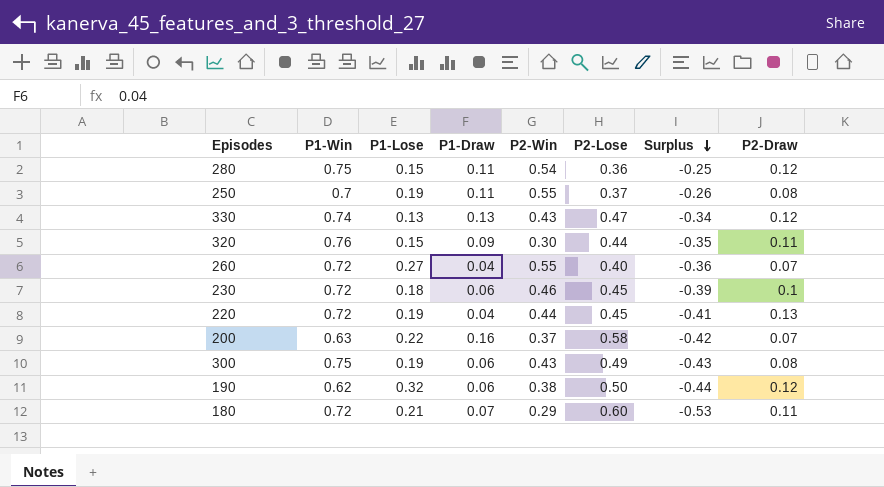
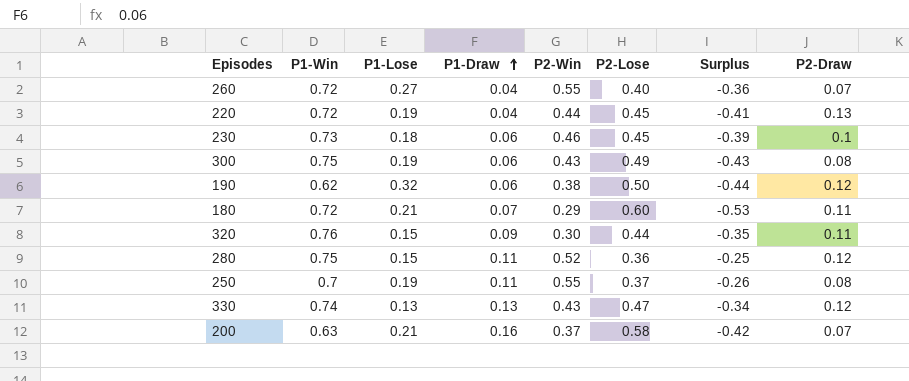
row order: Surplus descending -> P1-Draw ascending
230 | P1-Win: 0.72 -> 0.73
280 | P2-Win: 0.54 -> 0.52
200 | P1-Lose: 0.22 -> 0.21

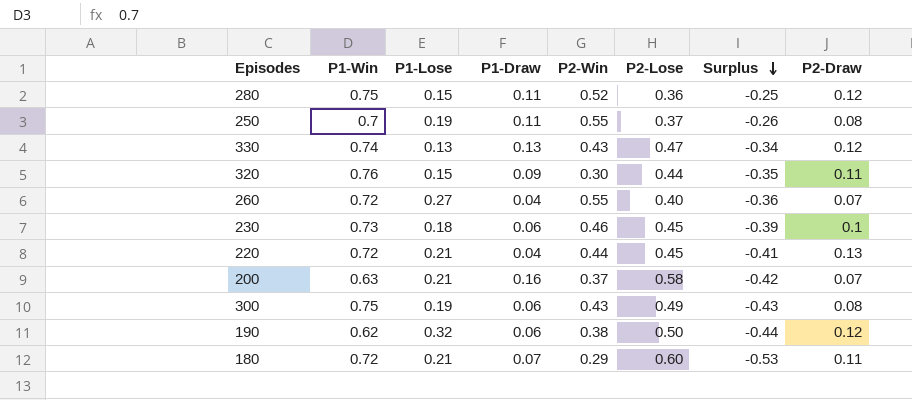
row order: P1-Draw ascending -> Surplus descending
220 | P1-Lose: 0.19 -> 0.21

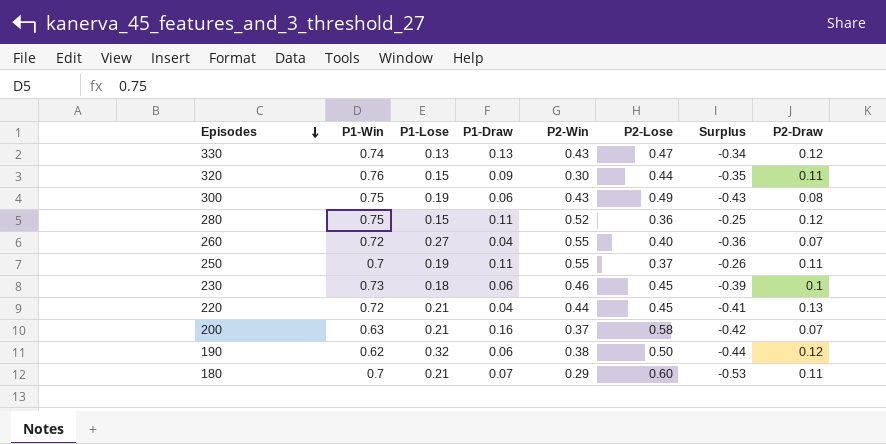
row order: Surplus descending -> Episodes descending
250 | P2-Draw: 0.08 -> 0.11
180 | P1-Win: 0.72 -> 0.7

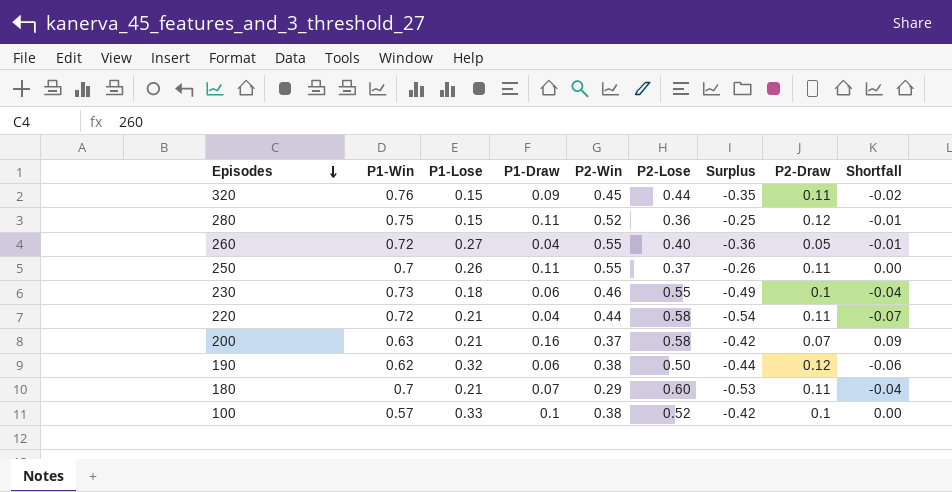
column Shortfall | formula: none -> [P1-Draw] - [P2-Draw]
row 330: 0.74 | 0.13 | 0.13 | 0.43 | 0.47 | -0.34 | 0.12 -> none
row 300: 0.75 | 0.19 | 0.06 | 0.43 | 0.49 | -0.43 | 0.08 -> none
320 | P2-Win: 0.30 -> 0.45
260 | P2-Draw: 0.07 -> 0.05
250 | P1-Lose: 0.19 -> 0.26
230 | P2-Lose: 0.45 -> 0.55
230 | Surplus: -0.39 -> -0.49
220 | P2-Lose: 0.45 -> 0.58
220 | Surplus: -0.41 -> -0.54
220 | P2-Draw: 0.13 -> 0.11
row 100: none -> 0.57 | 0.33 | 0.1 | 0.38 | 0.52 | -0.42 | 0.1 | 0.00

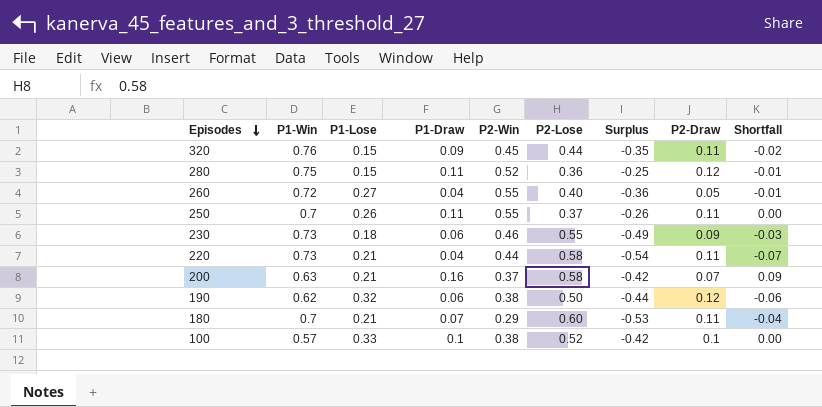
230 | P2-Draw: 0.1 -> 0.09
230 | Shortfall: -0.04 -> -0.03
220 | P1-Win: 0.72 -> 0.73

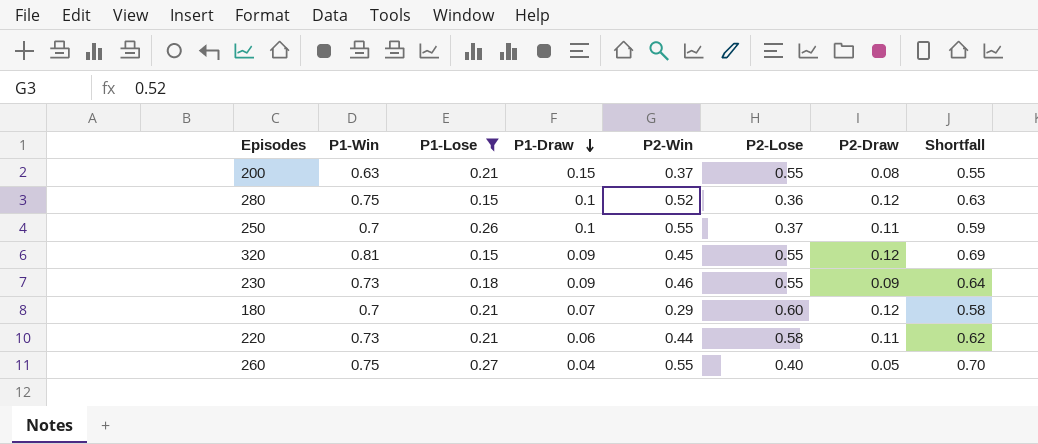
filter: none -> P1-Lose <= 0.27
row order: Episodes descending -> P1-Draw descending
column Surplus | formula: [P1-Draw] - [P2-Lose] -> none
column Shortfall | formula: [P1-Draw] - [P2-Draw] -> [P1-Win] - [P2-Draw]
200 | P1-Draw: 0.16 -> 0.15
200 | P2-Lose: 0.58 -> 0.55
200 | P2-Draw: 0.07 -> 0.08
280 | P1-Draw: 0.11 -> 0.1
250 | P1-Draw: 0.11 -> 0.1
320 | P1-Win: 0.76 -> 0.81
320 | P2-Lose: 0.44 -> 0.55
320 | P2-Draw: 0.11 -> 0.12
230 | P1-Draw: 0.06 -> 0.09
180 | P2-Draw: 0.11 -> 0.12
220 | P1-Draw: 0.04 -> 0.06
260 | P1-Win: 0.72 -> 0.75

